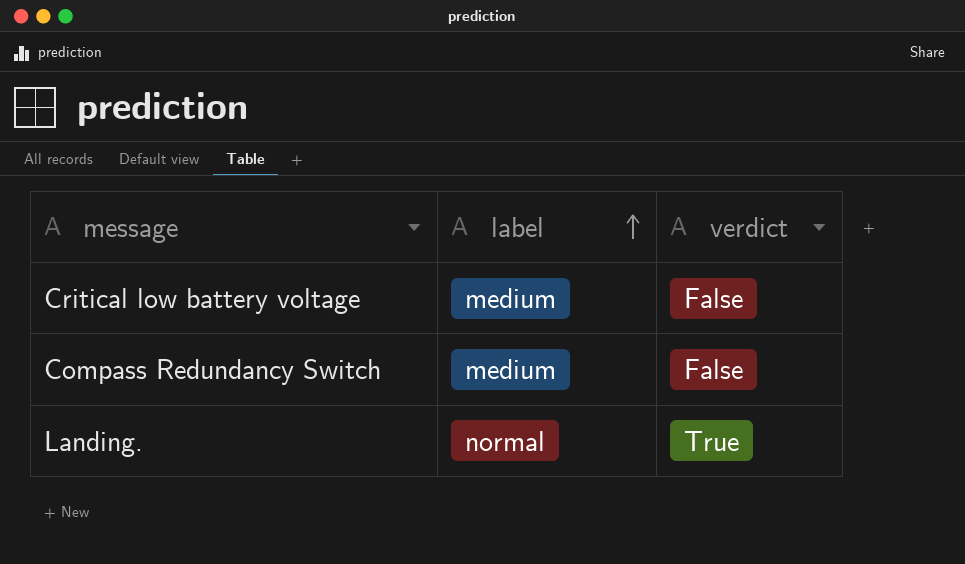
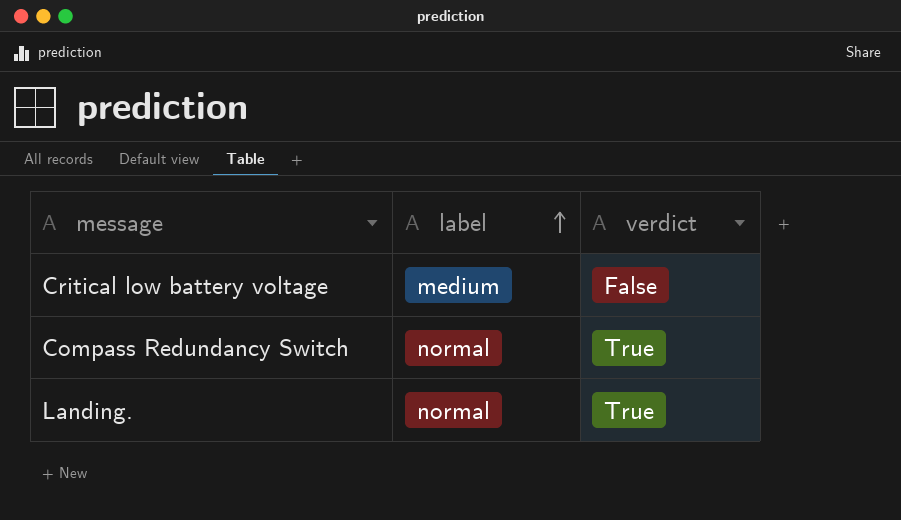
Compass Redundancy Switch | label: medium -> normal
Compass Redundancy Switch | verdict: False -> True

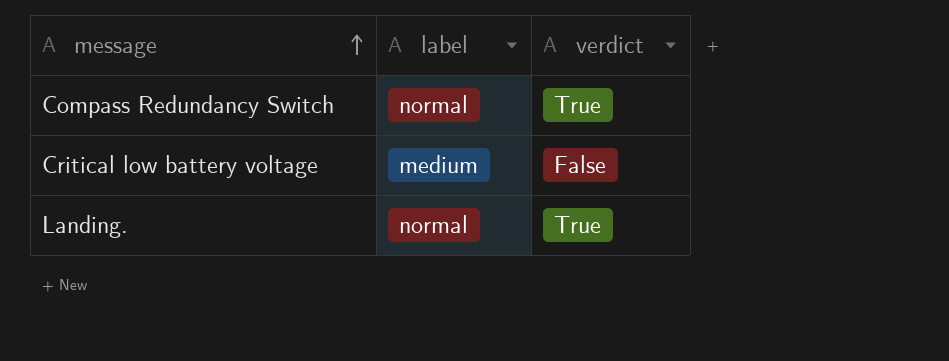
row order: label ascending -> message ascending

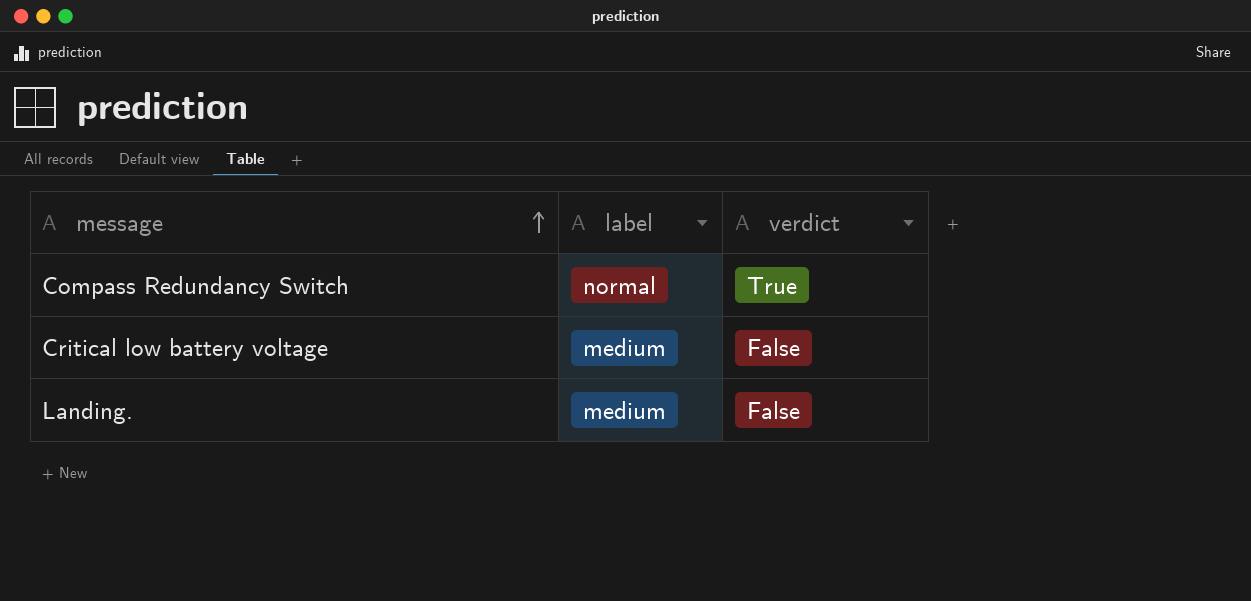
Landing. | label: normal -> medium
Landing. | verdict: True -> False

